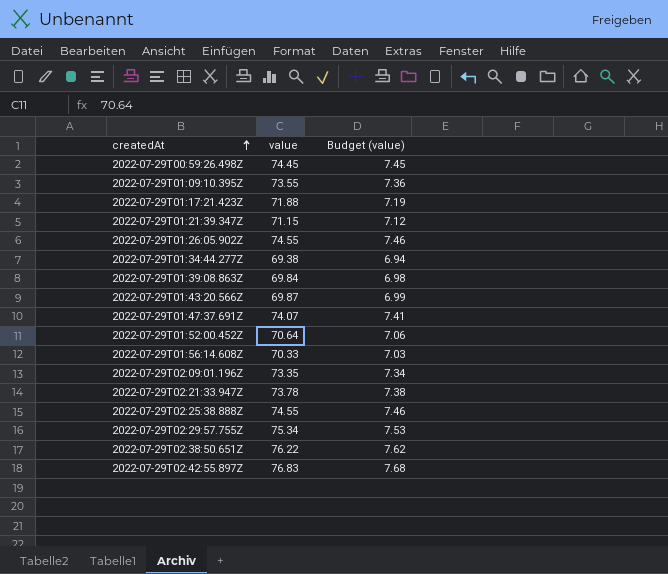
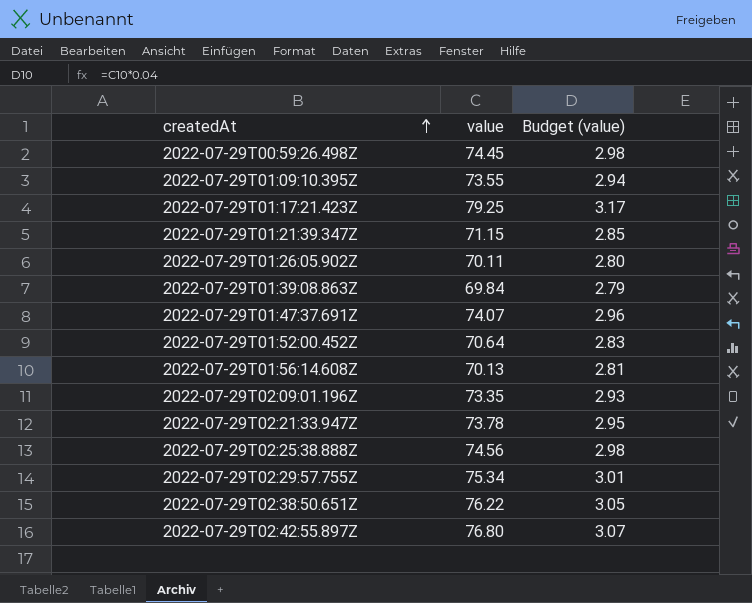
column Budget (value) | formula: [value] * 0.1 -> [value] * 0.04
row 2022-07-29T01:34:44.277Z: 69.38 | 6.94 -> none
row 2022-07-29T01:43:20.566Z: 69.87 | 6.99 -> none
2022-07-29T01:17:21.423Z | value: 71.88 -> 79.25
2022-07-29T01:26:05.902Z | value: 74.55 -> 70.11
2022-07-29T01:56:14.608Z | value: 70.33 -> 70.13
2022-07-29T02:25:38.888Z | value: 74.55 -> 74.56
2022-07-29T02:42:55.897Z | value: 76.83 -> 76.80

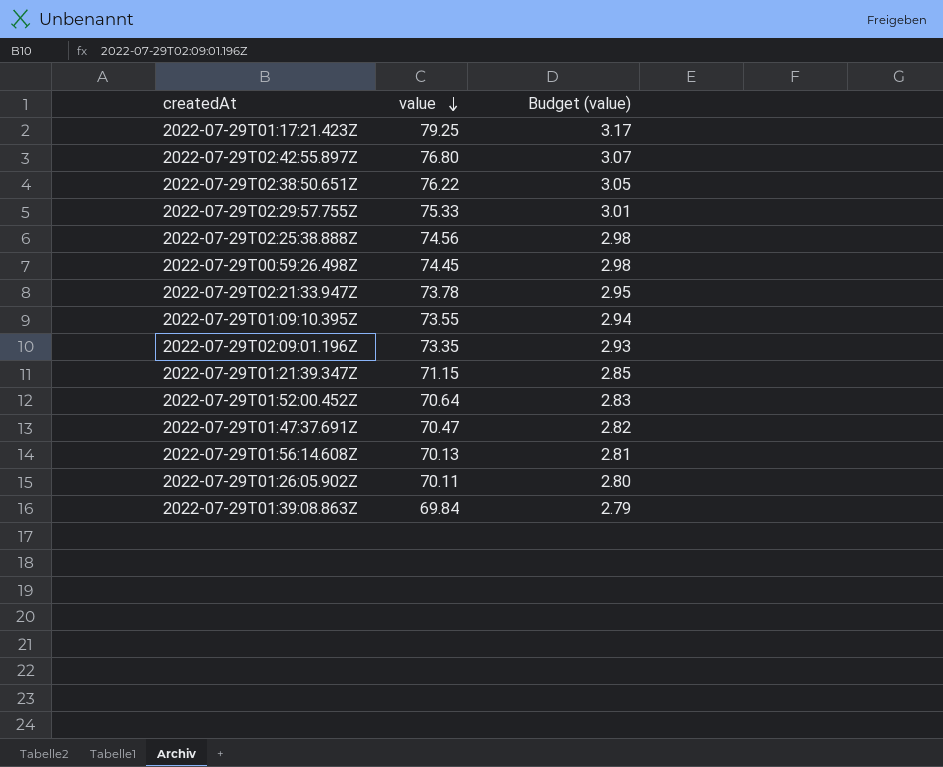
row order: createdAt ascending -> value descending
2022-07-29T02:29:57.755Z | value: 75.34 -> 75.33
2022-07-29T01:47:37.691Z | value: 74.07 -> 70.47
2022-07-29T01:47:37.691Z | Budget (value): 2.96 -> 2.82

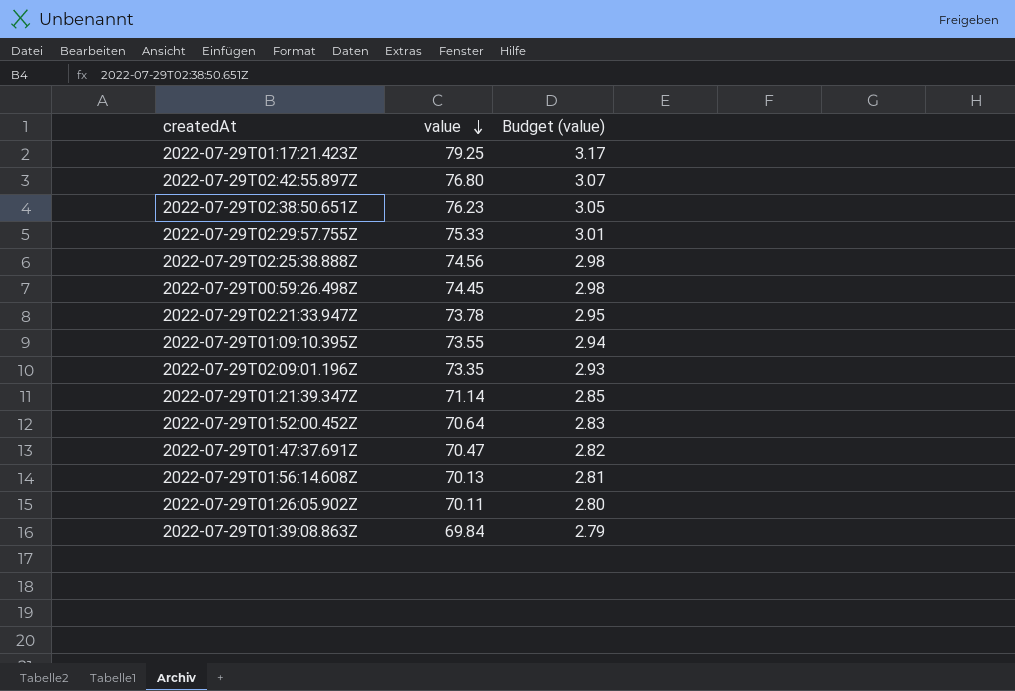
2022-07-29T02:38:50.651Z | value: 76.22 -> 76.23
2022-07-29T01:21:39.347Z | value: 71.15 -> 71.14

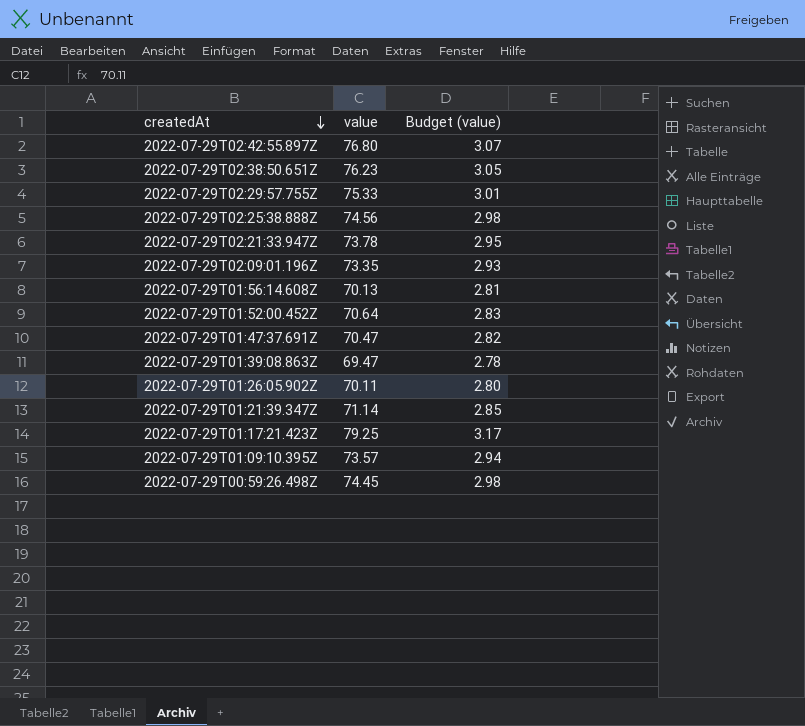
row order: value descending -> createdAt descending
2022-07-29T01:39:08.863Z | value: 69.84 -> 69.47
2022-07-29T01:39:08.863Z | Budget (value): 2.79 -> 2.78
2022-07-29T01:09:10.395Z | value: 73.55 -> 73.57

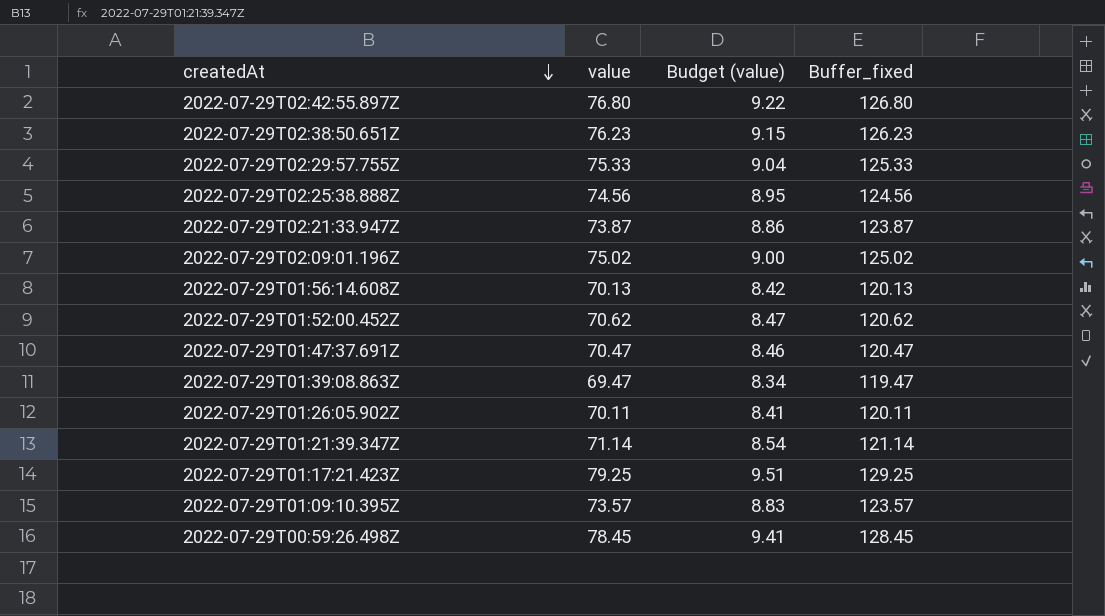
column Budget (value) | formula: [value] * 0.04 -> [value] * 0.12
column Buffer_fixed | formula: none -> [value] + 50
2022-07-29T02:21:33.947Z | value: 73.78 -> 73.87
2022-07-29T02:09:01.196Z | value: 73.35 -> 75.02
2022-07-29T01:52:00.452Z | value: 70.64 -> 70.62
2022-07-29T00:59:26.498Z | value: 74.45 -> 78.45

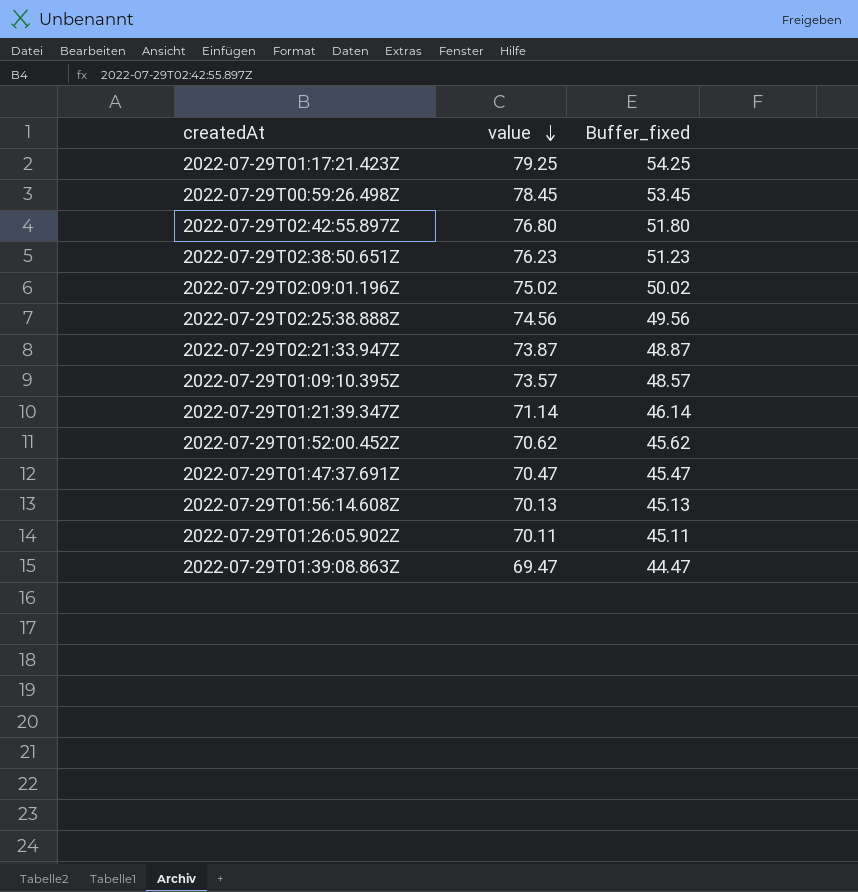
row order: createdAt descending -> value descending
column Budget (value) | formula: [value] * 0.12 -> none
column Buffer_fixed | formula: [value] + 50 -> [value] - 25
row 2022-07-29T02:29:57.755Z: 75.33 | 9.04 | 125.33 -> none

